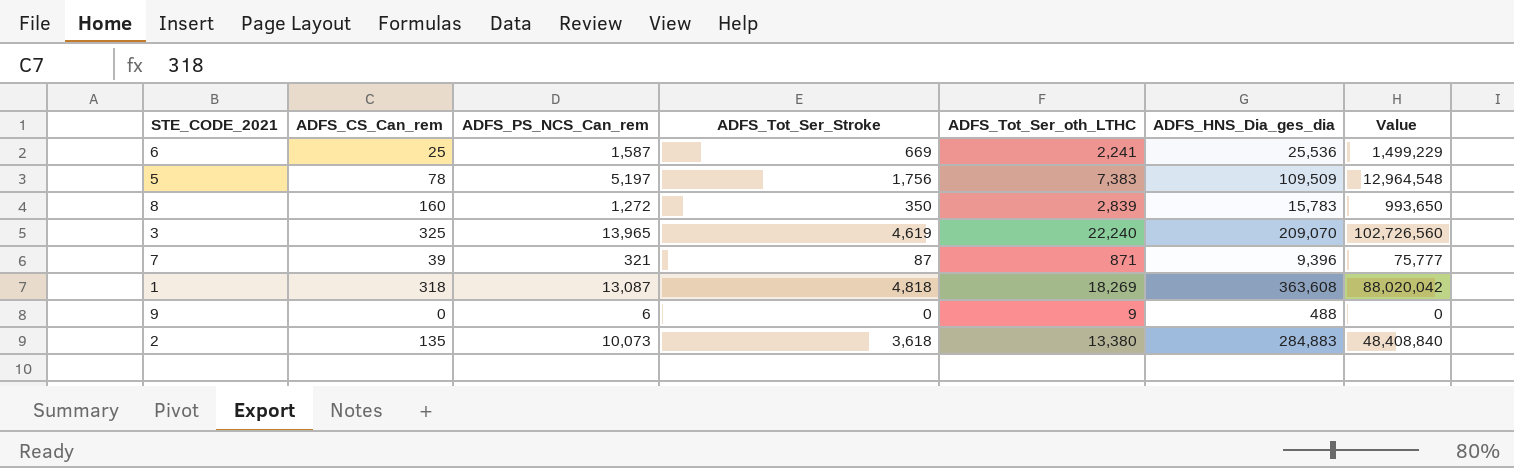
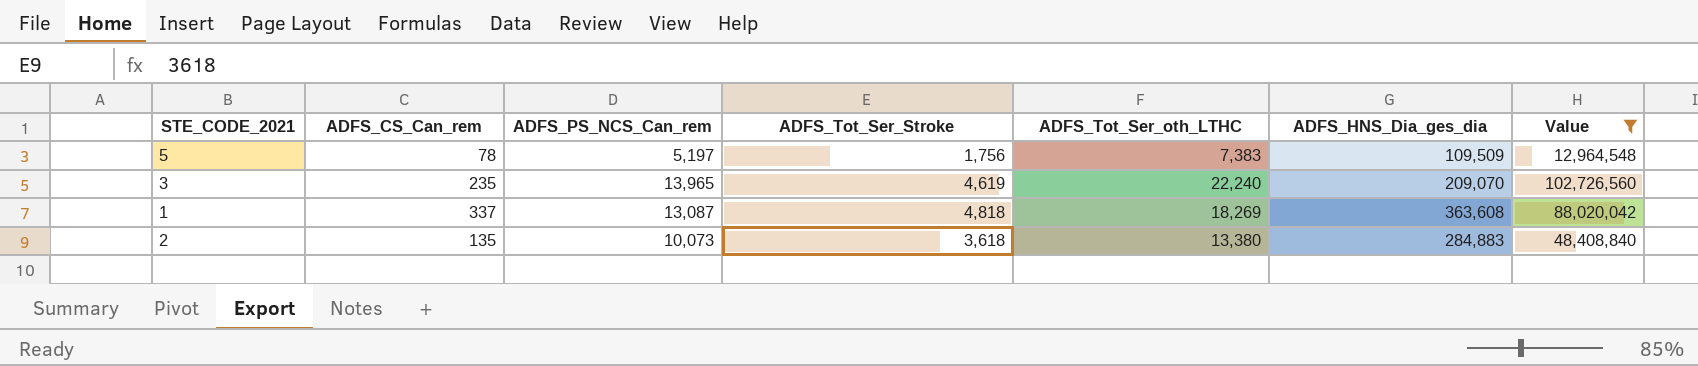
filter: none -> Value >= 12,964,548
3 | ADFS_CS_Can_rem: 325 -> 235
1 | ADFS_CS_Can_rem: 318 -> 337

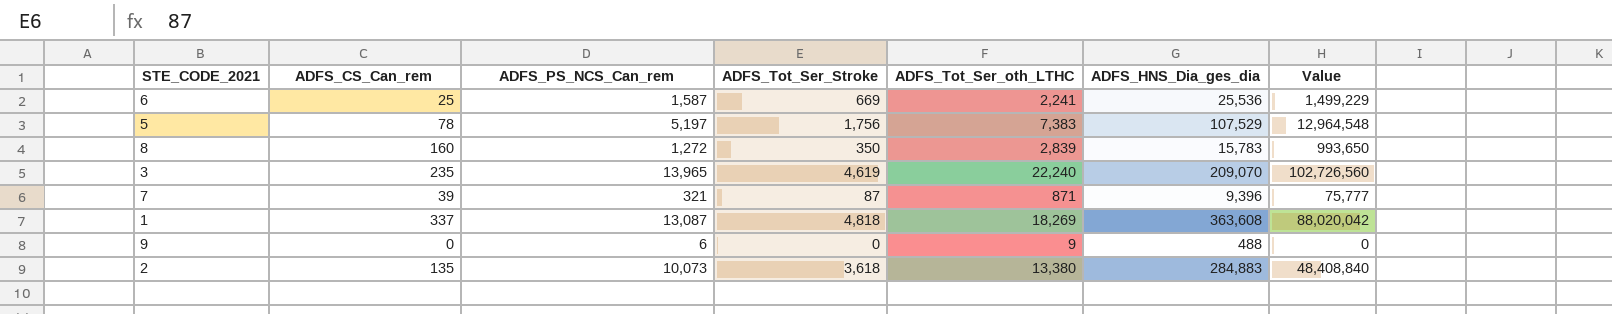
filter: Value >= 12,964,548 -> none
5 | ADFS_HNS_Dia_ges_dia: 109,509 -> 107,529

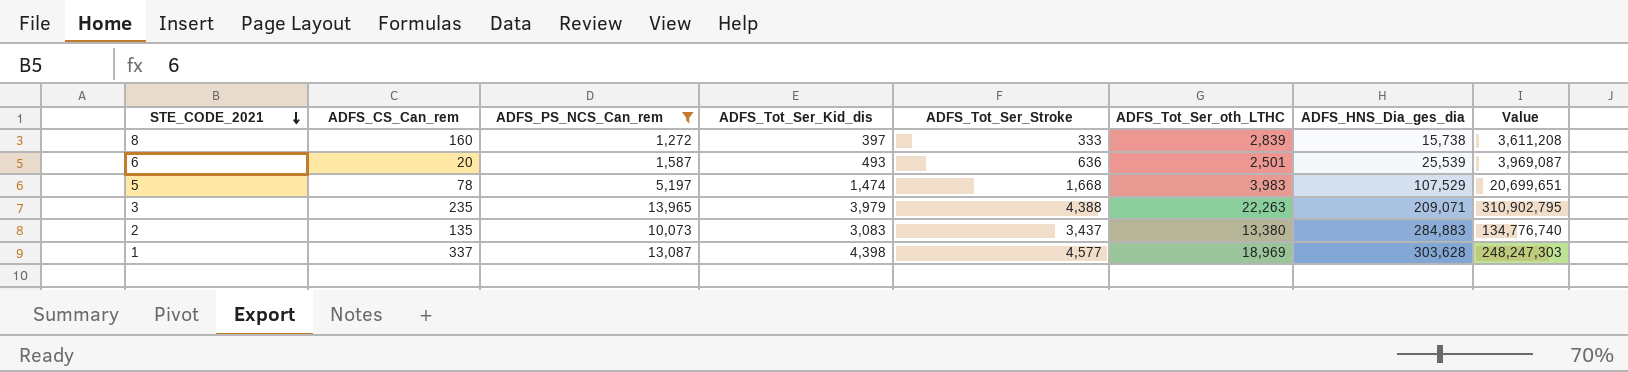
filter: none -> ADFS_PS_NCS_Can_rem >= 1,272
row order: none -> STE_CODE_2021 descending
column ADFS_Tot_Ser_Kid_dis | position: none -> 4
column Value | formula: [ADFS_Tot_Ser_Stroke] * [ADFS_Tot_Ser_oth_LTHC] -> [ADFS_PS_NCS_Can_rem] * [ADFS_Tot_Ser_oth_LTHC]
8 | ADFS_Tot_Ser_Stroke: 350 -> 333
8 | ADFS_HNS_Dia_ges_dia: 15,783 -> 15,738
6 | ADFS_CS_Can_rem: 25 -> 20
6 | ADFS_Tot_Ser_Stroke: 669 -> 636
6 | ADFS_Tot_Ser_oth_LTHC: 2,241 -> 2,501
6 | ADFS_HNS_Dia_ges_dia: 25,536 -> 25,539
5 | ADFS_Tot_Ser_Stroke: 1,756 -> 1,668
5 | ADFS_Tot_Ser_oth_LTHC: 7,383 -> 3,983
3 | ADFS_Tot_Ser_Stroke: 4,619 -> 4,388
3 | ADFS_Tot_Ser_oth_LTHC: 22,240 -> 22,263
3 | ADFS_HNS_Dia_ges_dia: 209,070 -> 209,071
2 | ADFS_Tot_Ser_Stroke: 3,618 -> 3,437
1 | ADFS_Tot_Ser_Stroke: 4,818 -> 4,577
1 | ADFS_Tot_Ser_oth_LTHC: 18,269 -> 18,969
1 | ADFS_HNS_Dia_ges_dia: 363,608 -> 303,628

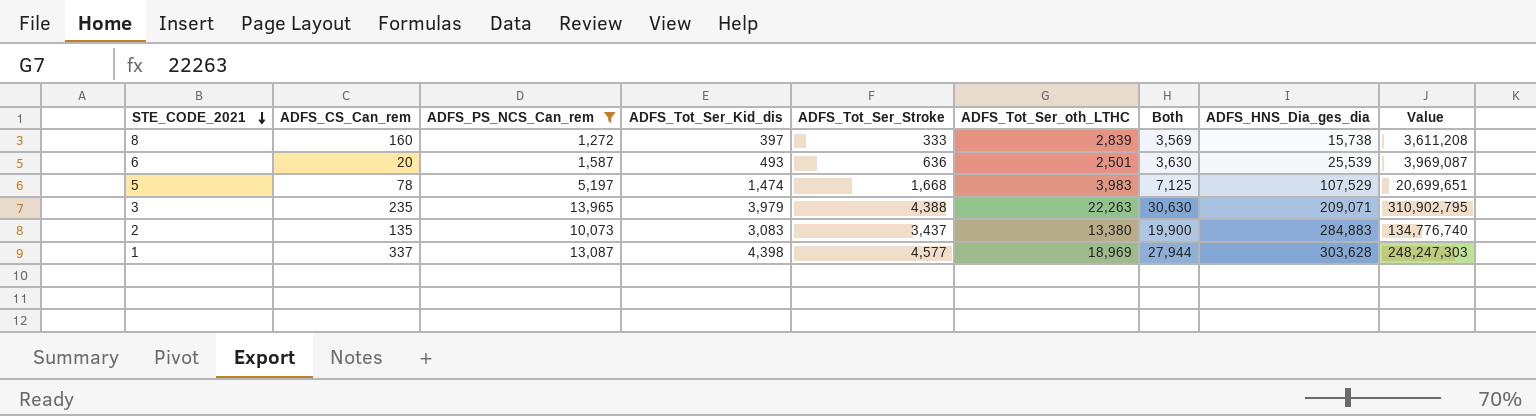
column Both | formula: none -> [ADFS_Tot_Ser_Kid_dis] + [ADFS_Tot_Ser_Stroke] + [ADFS_Tot_Ser_oth_LTHC]

